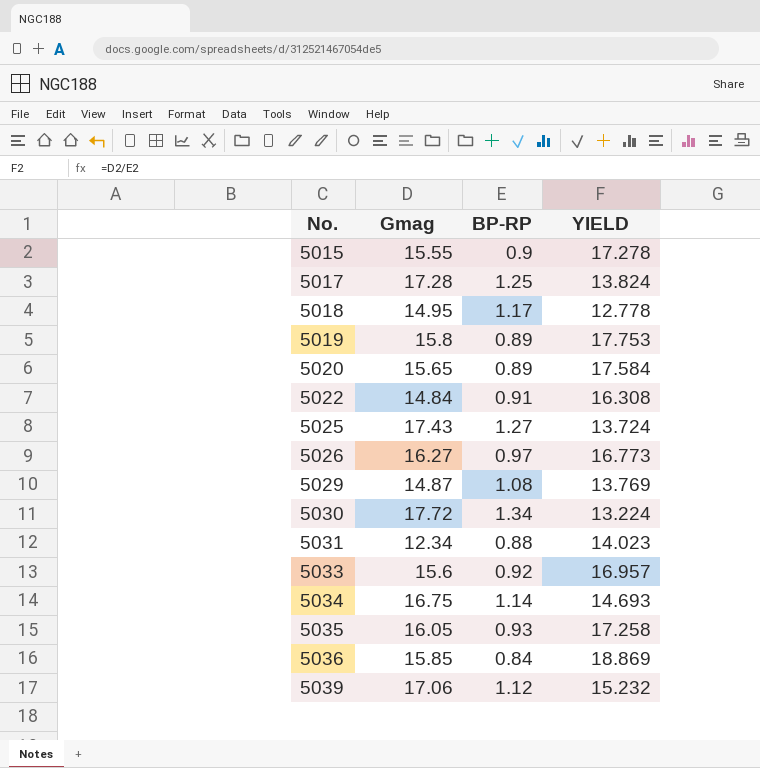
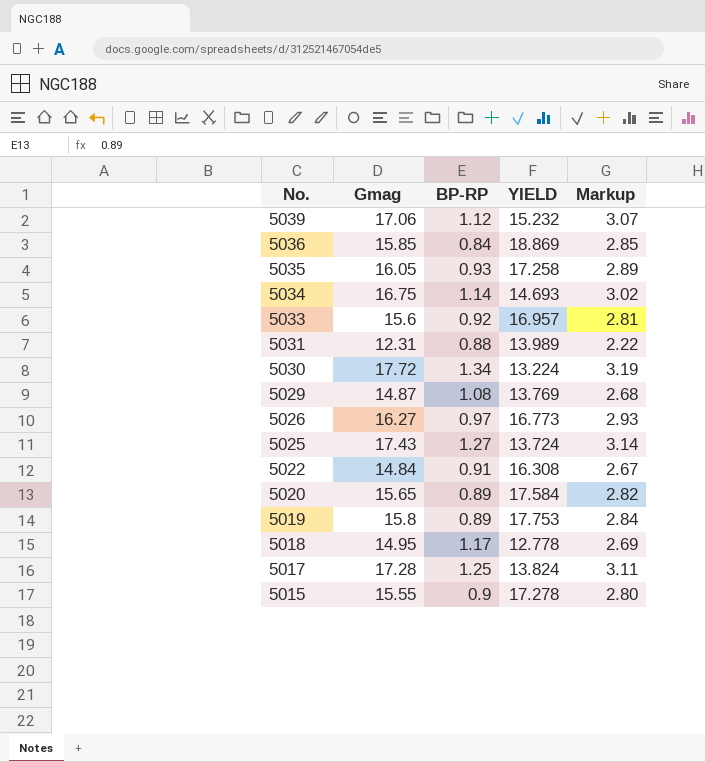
row order: No. ascending -> No. descending
column Markup | formula: none -> [Gmag] * 0.18
5031 | Gmag: 12.34 -> 12.31
5031 | YIELD: 14.023 -> 13.989

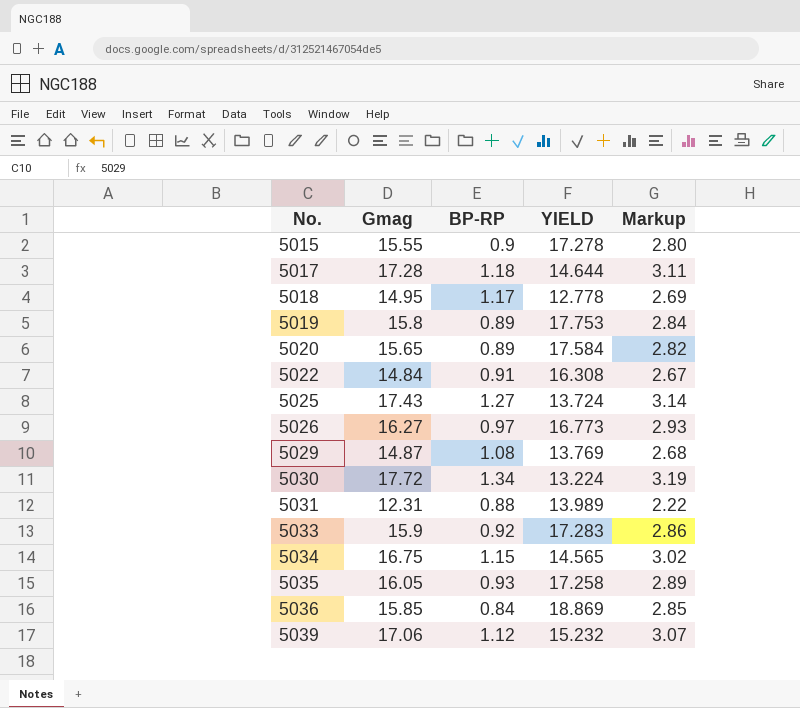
row order: No. descending -> No. ascending
5017 | BP-RP: 1.25 -> 1.18
5017 | YIELD: 13.824 -> 14.644
5033 | Gmag: 15.6 -> 15.9
5033 | YIELD: 16.957 -> 17.283
5033 | Markup: 2.81 -> 2.86
5034 | BP-RP: 1.14 -> 1.15
5034 | YIELD: 14.693 -> 14.565

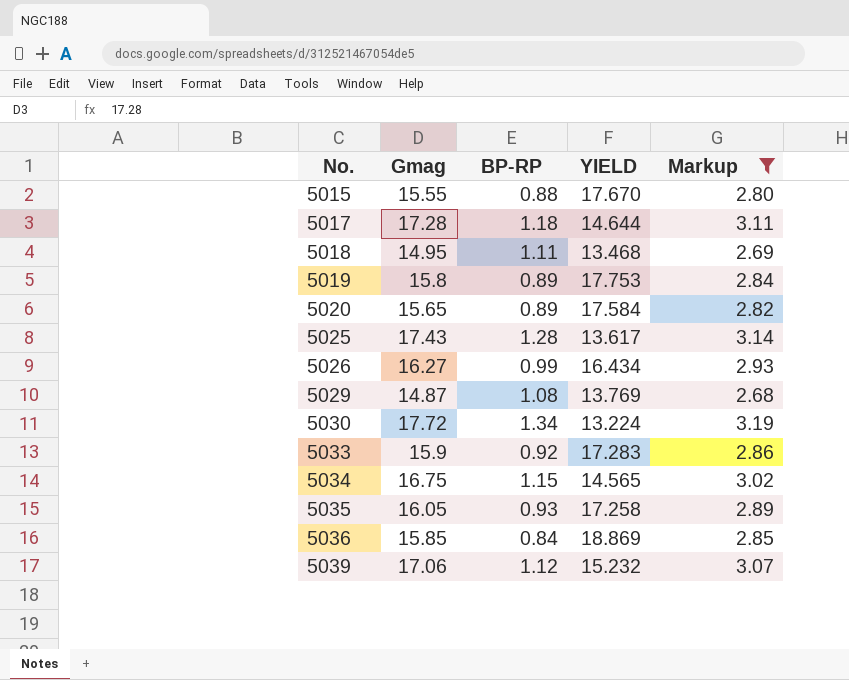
filter: none -> Markup >= 2.68
5015 | BP-RP: 0.9 -> 0.88
5015 | YIELD: 17.278 -> 17.670
5018 | BP-RP: 1.17 -> 1.11
5018 | YIELD: 12.778 -> 13.468
5025 | BP-RP: 1.27 -> 1.28
5025 | YIELD: 13.724 -> 13.617
5026 | BP-RP: 0.97 -> 0.99
5026 | YIELD: 16.773 -> 16.434

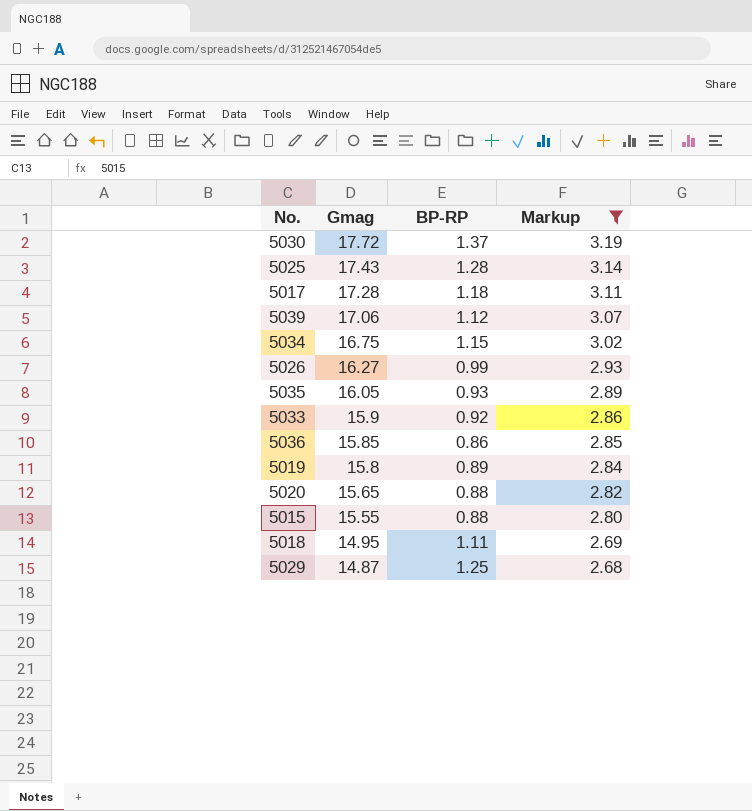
row order: No. ascending -> Gmag descending
column YIELD | formula: [Gmag] / [BP-RP] -> none
5030 | BP-RP: 1.34 -> 1.37
5036 | BP-RP: 0.84 -> 0.86
5020 | BP-RP: 0.89 -> 0.88
5029 | BP-RP: 1.08 -> 1.25

